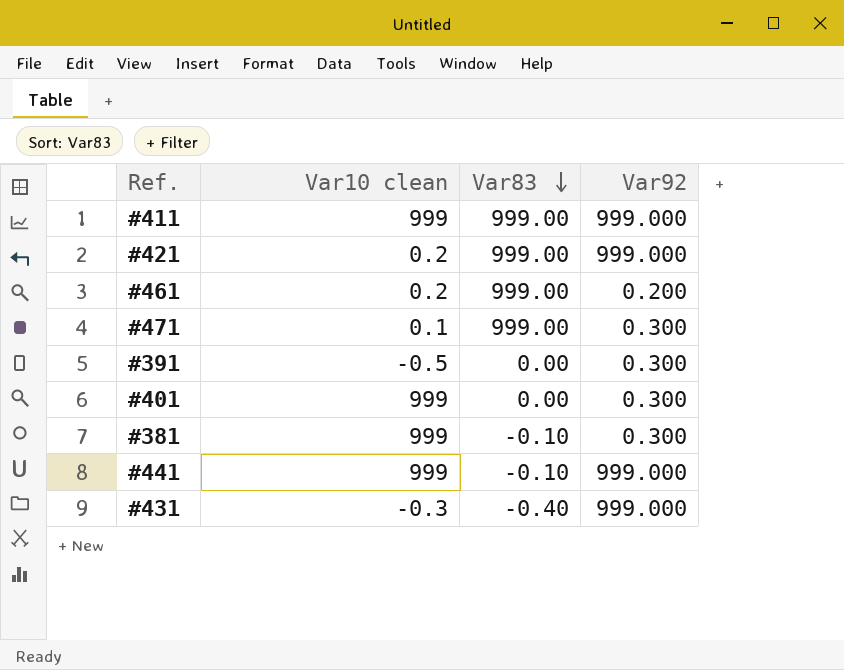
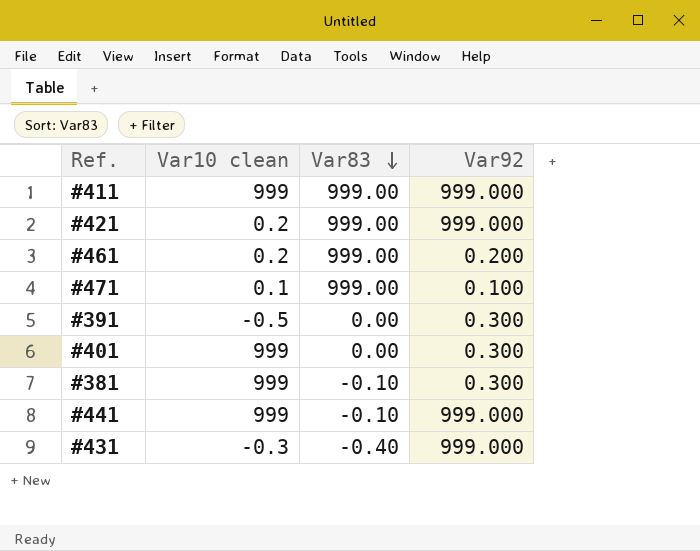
#471 | Var92: 0.300 -> 0.100

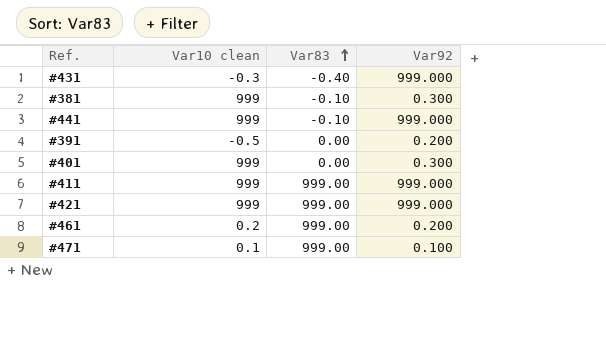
row order: Var83 descending -> Var83 ascending
#391 | Var92: 0.300 -> 0.200
#421 | Var10 clean: 0.2 -> 999

